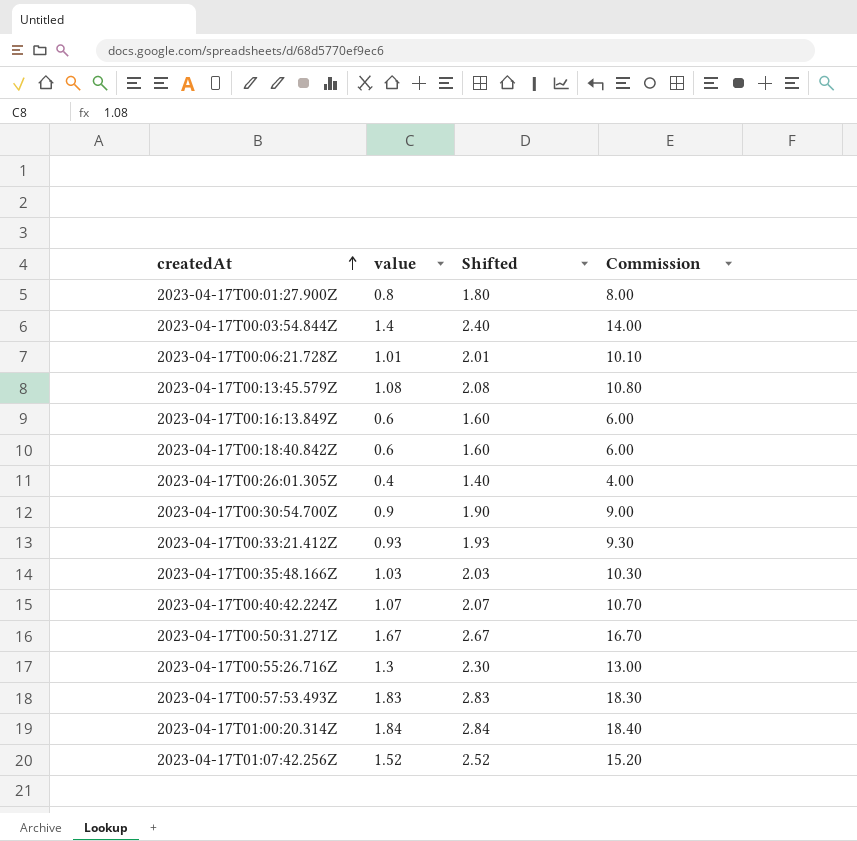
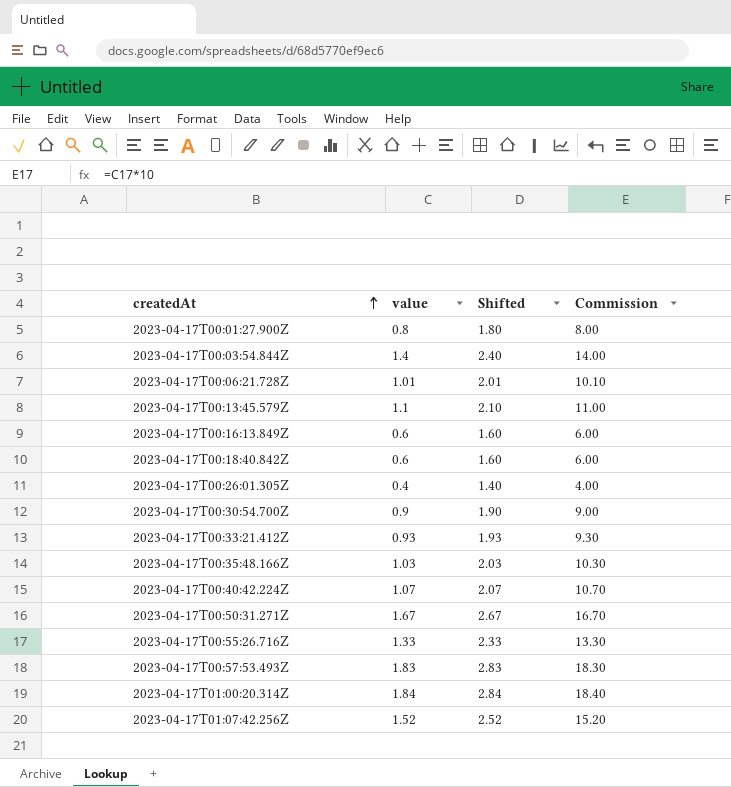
2023-04-17T00:13:45.579Z | value: 1.08 -> 1.1
2023-04-17T00:13:45.579Z | Shifted: 2.08 -> 2.10
2023-04-17T00:13:45.579Z | Commission: 10.80 -> 11.00
2023-04-17T00:55:26.716Z | value: 1.3 -> 1.33
2023-04-17T00:55:26.716Z | Shifted: 2.30 -> 2.33
2023-04-17T00:55:26.716Z | Commission: 13.00 -> 13.30

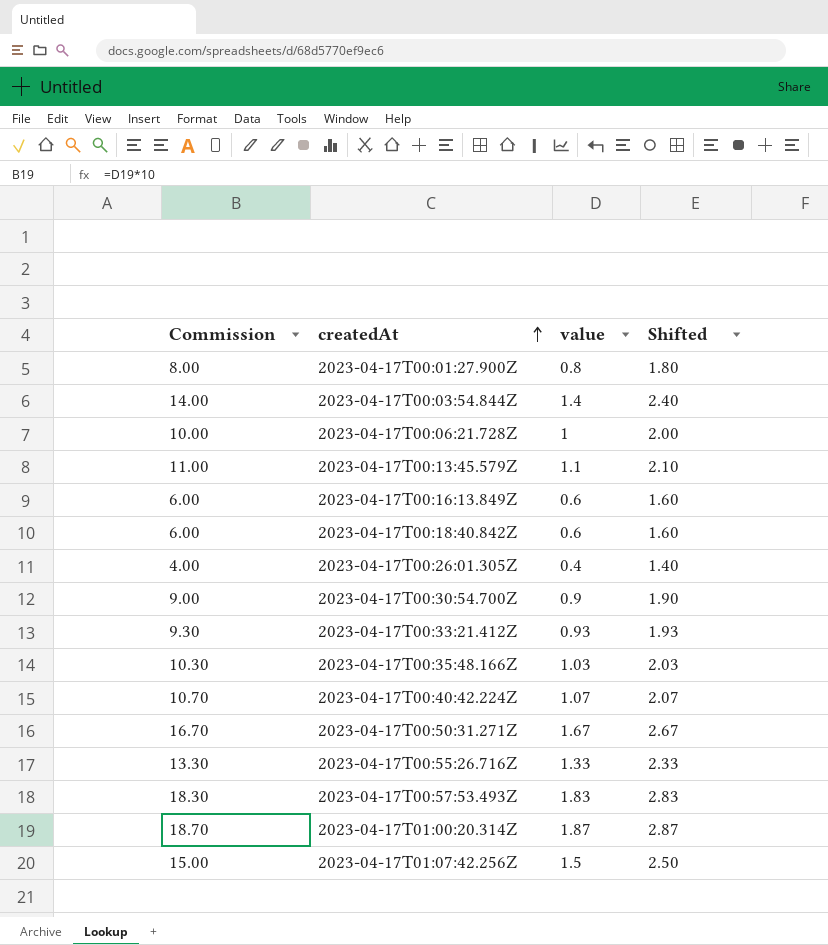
column Commission | position: 4 -> 1
2023-04-17T00:06:21.728Z | Commission: 10.10 -> 10.00
2023-04-17T00:06:21.728Z | value: 1.01 -> 1
2023-04-17T00:06:21.728Z | Shifted: 2.01 -> 2.00
2023-04-17T01:00:20.314Z | Commission: 18.40 -> 18.70
2023-04-17T01:00:20.314Z | value: 1.84 -> 1.87
2023-04-17T01:00:20.314Z | Shifted: 2.84 -> 2.87
2023-04-17T01:07:42.256Z | Commission: 15.20 -> 15.00
2023-04-17T01:07:42.256Z | value: 1.52 -> 1.5
2023-04-17T01:07:42.256Z | Shifted: 2.52 -> 2.50

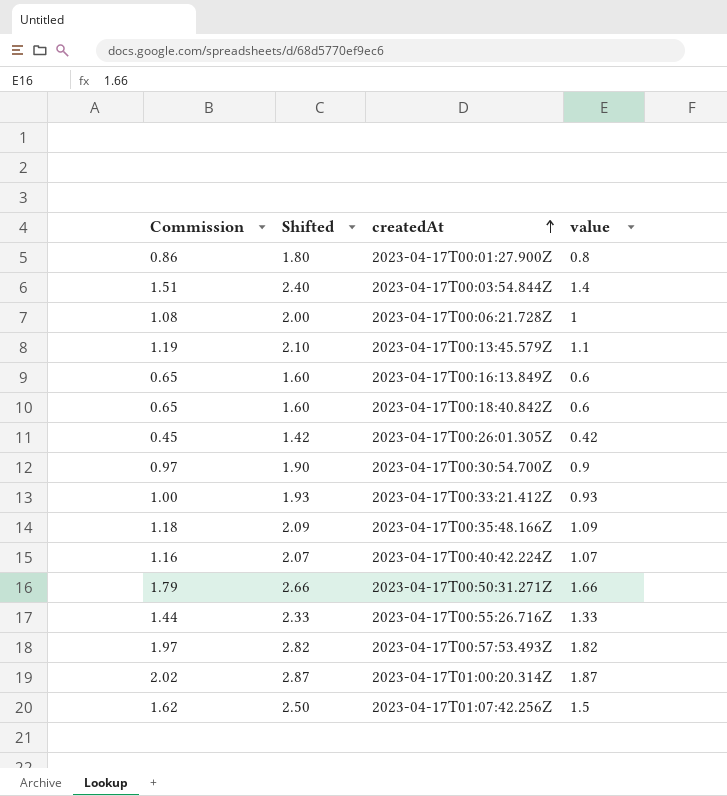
column Commission | formula: [value] * 10 -> [value] * 1.08
column Shifted | position: 4 -> 2
2023-04-17T00:26:01.305Z | Shifted: 1.40 -> 1.42
2023-04-17T00:26:01.305Z | value: 0.4 -> 0.42
2023-04-17T00:35:48.166Z | Shifted: 2.03 -> 2.09
2023-04-17T00:35:48.166Z | value: 1.03 -> 1.09
2023-04-17T00:50:31.271Z | Shifted: 2.67 -> 2.66
2023-04-17T00:50:31.271Z | value: 1.67 -> 1.66
2023-04-17T00:57:53.493Z | Shifted: 2.83 -> 2.82
2023-04-17T00:57:53.493Z | value: 1.83 -> 1.82

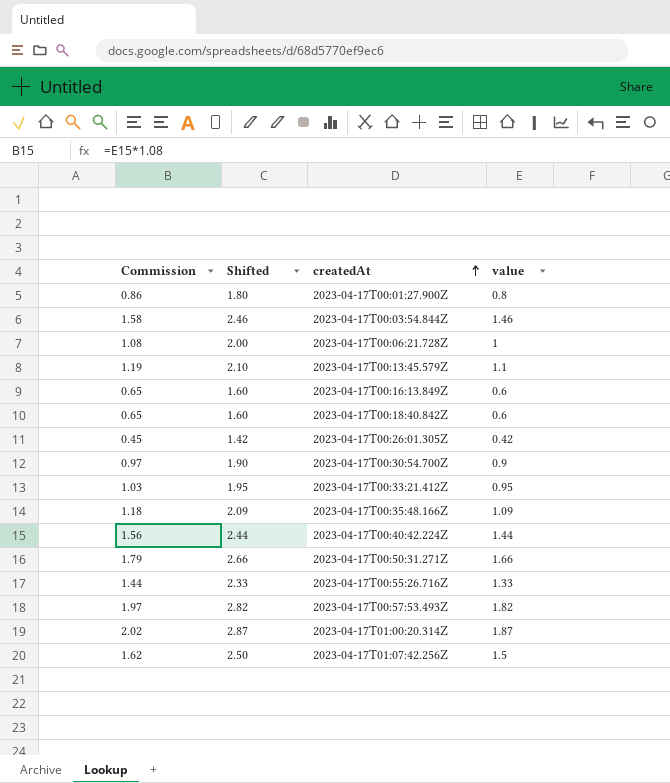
2023-04-17T00:03:54.844Z | Commission: 1.51 -> 1.58
2023-04-17T00:03:54.844Z | Shifted: 2.40 -> 2.46
2023-04-17T00:03:54.844Z | value: 1.4 -> 1.46
2023-04-17T00:33:21.412Z | Commission: 1.00 -> 1.03
2023-04-17T00:33:21.412Z | Shifted: 1.93 -> 1.95
2023-04-17T00:33:21.412Z | value: 0.93 -> 0.95
2023-04-17T00:40:42.224Z | Commission: 1.16 -> 1.56
2023-04-17T00:40:42.224Z | Shifted: 2.07 -> 2.44
2023-04-17T00:40:42.224Z | value: 1.07 -> 1.44

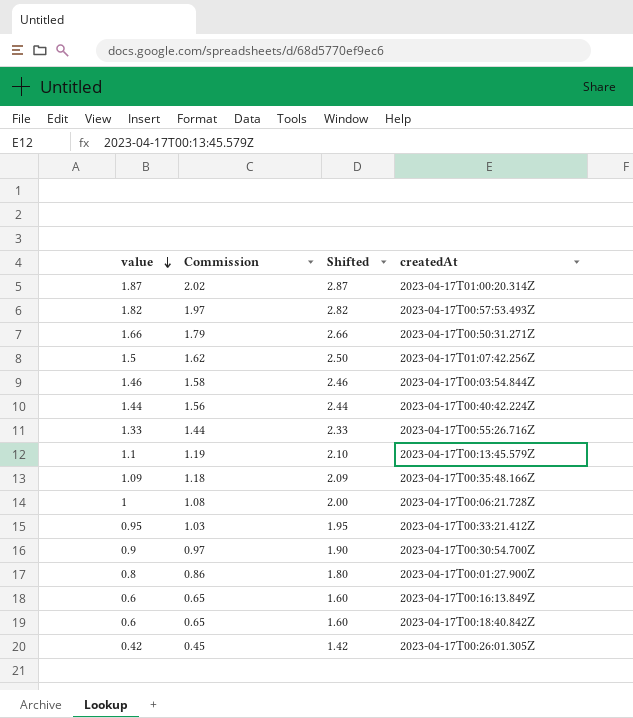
row order: createdAt ascending -> value descending
column value | position: 4 -> 1

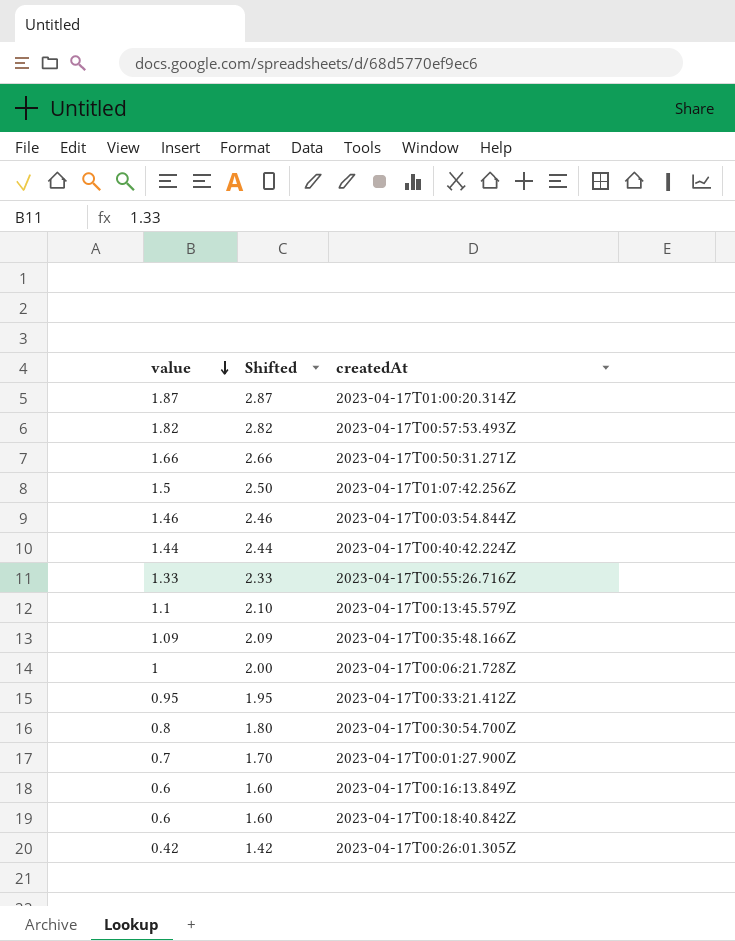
column Commission | formula: [value] * 1.08 -> none
2023-04-17T00:30:54.700Z | value: 0.9 -> 0.8
2023-04-17T00:30:54.700Z | Shifted: 1.90 -> 1.80
2023-04-17T00:01:27.900Z | value: 0.8 -> 0.7
2023-04-17T00:01:27.900Z | Shifted: 1.80 -> 1.70

